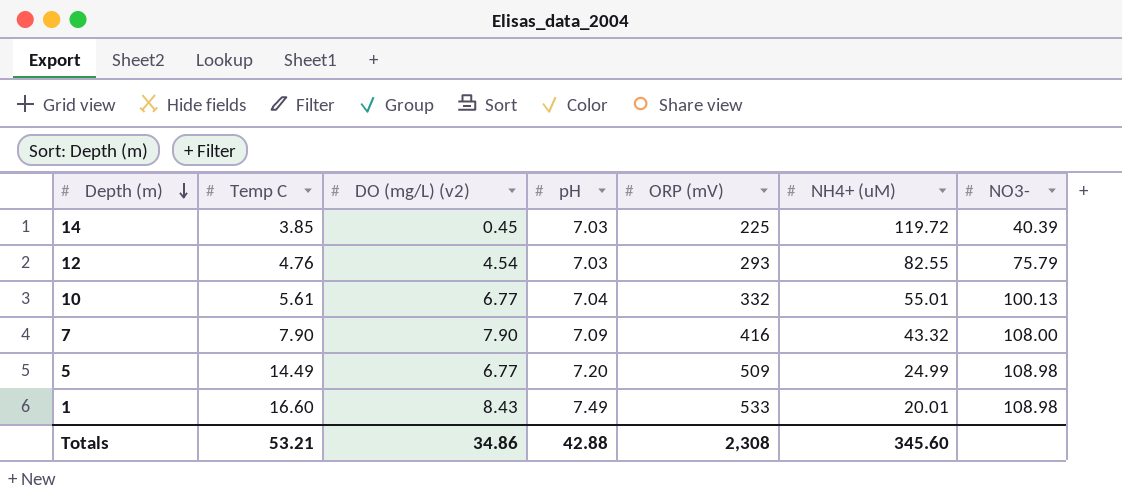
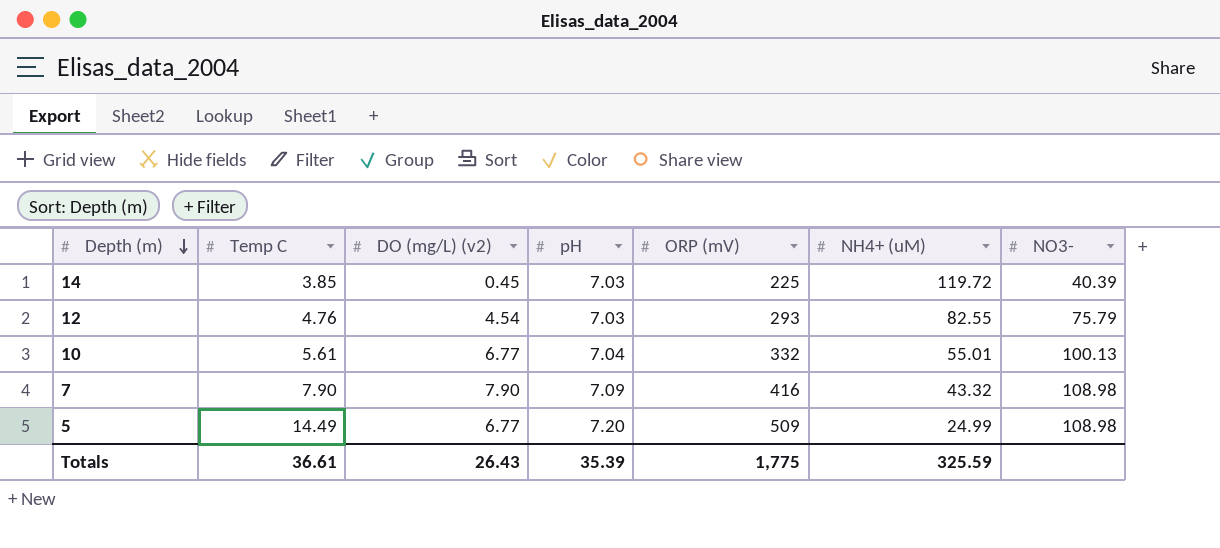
row 1: 16.60 | 8.43 | 7.49 | 533 | 20.01 | 108.98 -> none
7 | NO3-: 108.00 -> 108.98
Totals | Temp C: 53.21 -> 36.61
Totals | DO (mg/L) (v2): 34.86 -> 26.43
Totals | pH: 42.88 -> 35.39
Totals | ORP (mV): 2,308 -> 1,775
Totals | NH4+ (uM): 345.60 -> 325.59

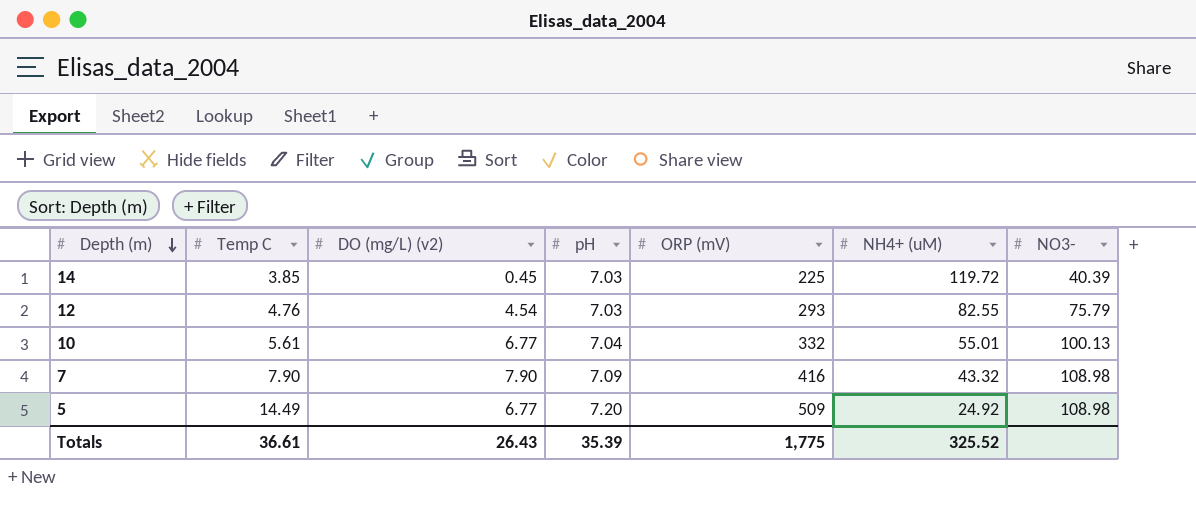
5 | NH4+ (uM): 24.99 -> 24.92
Totals | NH4+ (uM): 325.59 -> 325.52

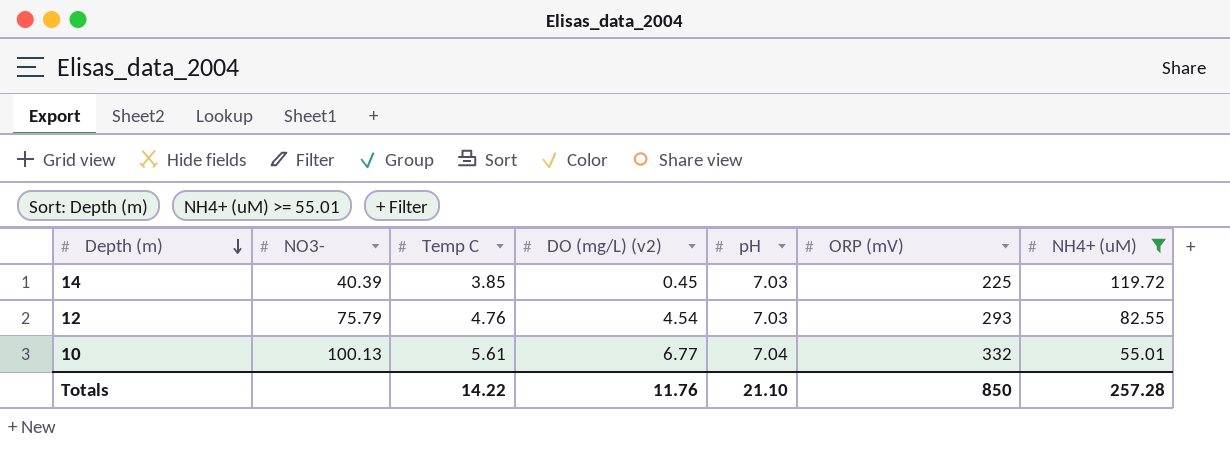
filter: none -> NH4+ (uM) >= 55.01
column NO3- | position: 7 -> 2
Totals | Temp C: 36.61 -> 14.22
Totals | DO (mg/L) (v2): 26.43 -> 11.76
Totals | pH: 35.39 -> 21.10
Totals | ORP (mV): 1,775 -> 850
Totals | NH4+ (uM): 325.52 -> 257.28

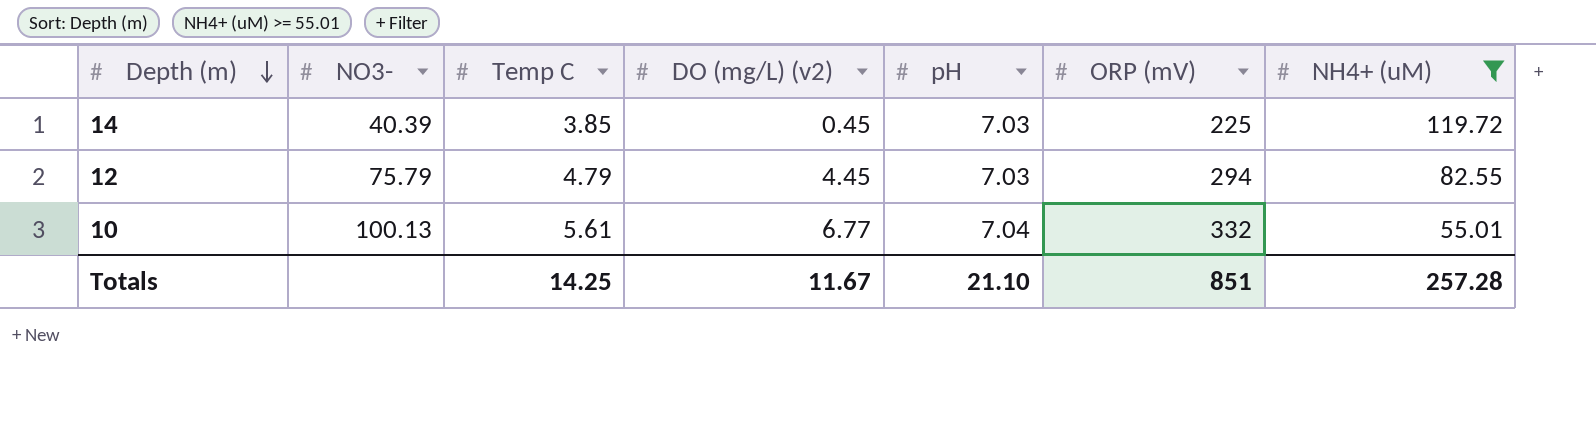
12 | Temp C: 4.76 -> 4.79
12 | DO (mg/L) (v2): 4.54 -> 4.45
12 | ORP (mV): 293 -> 294
Totals | Temp C: 14.22 -> 14.25
Totals | DO (mg/L) (v2): 11.76 -> 11.67
Totals | ORP (mV): 850 -> 851

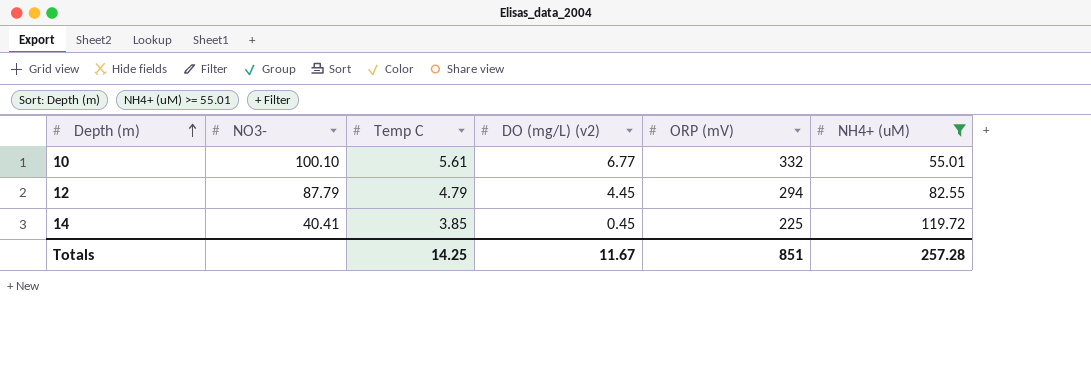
row order: Depth (m) descending -> Depth (m) ascending
column pH | position: 5 -> none
10 | NO3-: 100.13 -> 100.10
12 | NO3-: 75.79 -> 87.79
14 | NO3-: 40.39 -> 40.41

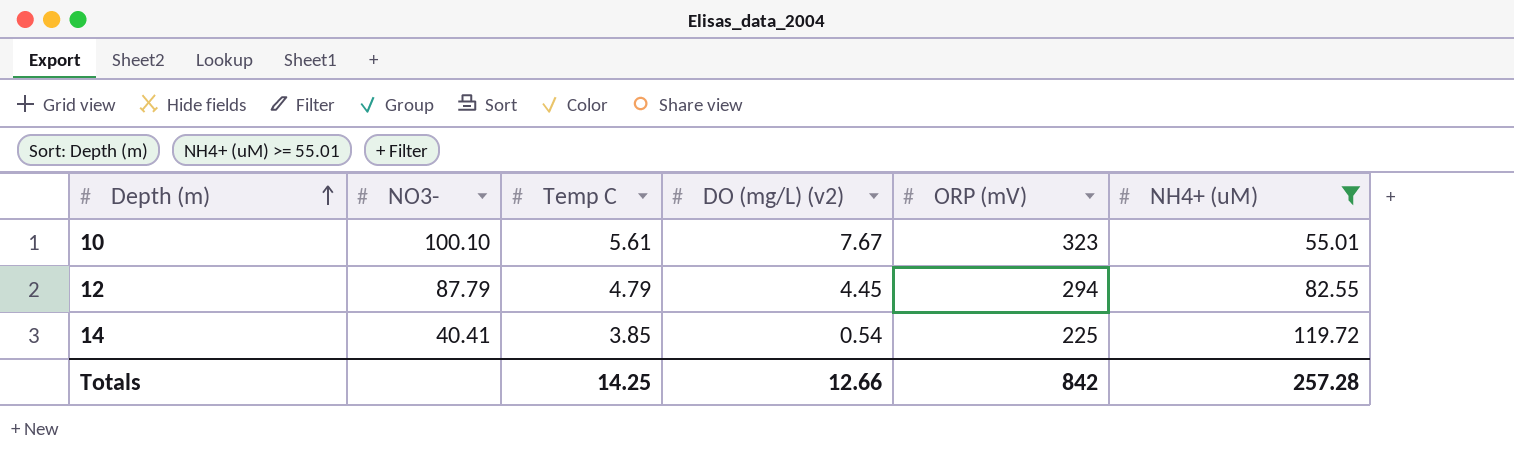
10 | DO (mg/L) (v2): 6.77 -> 7.67
10 | ORP (mV): 332 -> 323
14 | DO (mg/L) (v2): 0.45 -> 0.54
Totals | DO (mg/L) (v2): 11.67 -> 12.66
Totals | ORP (mV): 851 -> 842

